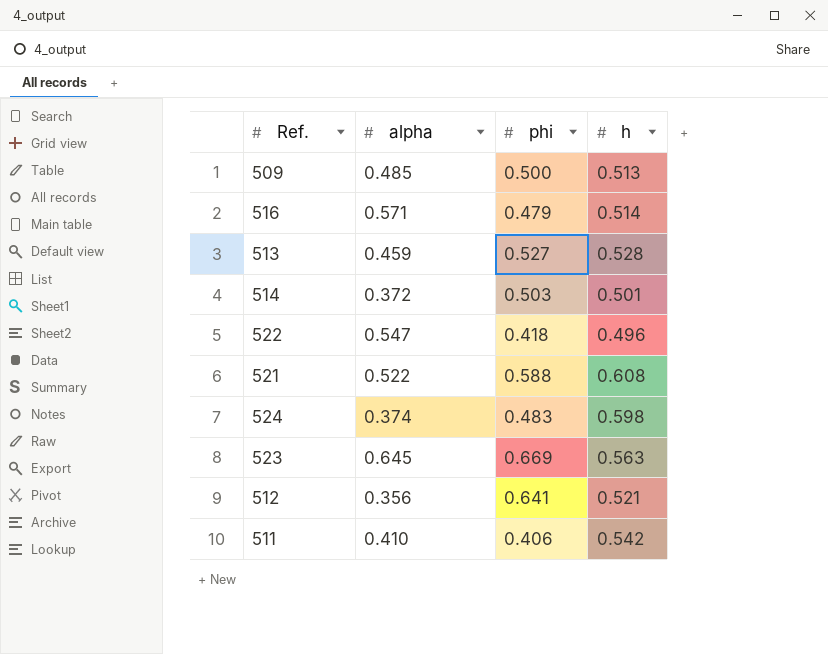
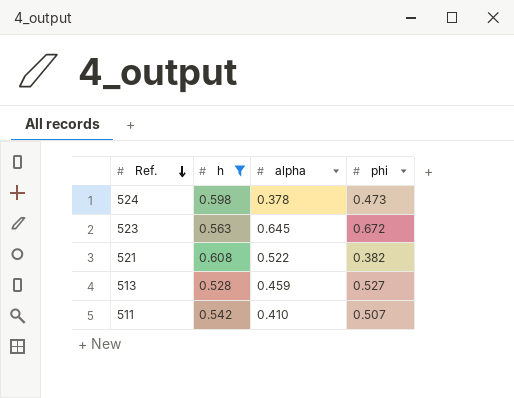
filter: none -> h >= 0.528
row order: none -> Ref. descending
column h | position: 4 -> 2
524 | alpha: 0.374 -> 0.378
524 | phi: 0.483 -> 0.473
523 | phi: 0.669 -> 0.672
521 | phi: 0.588 -> 0.382
511 | phi: 0.406 -> 0.507

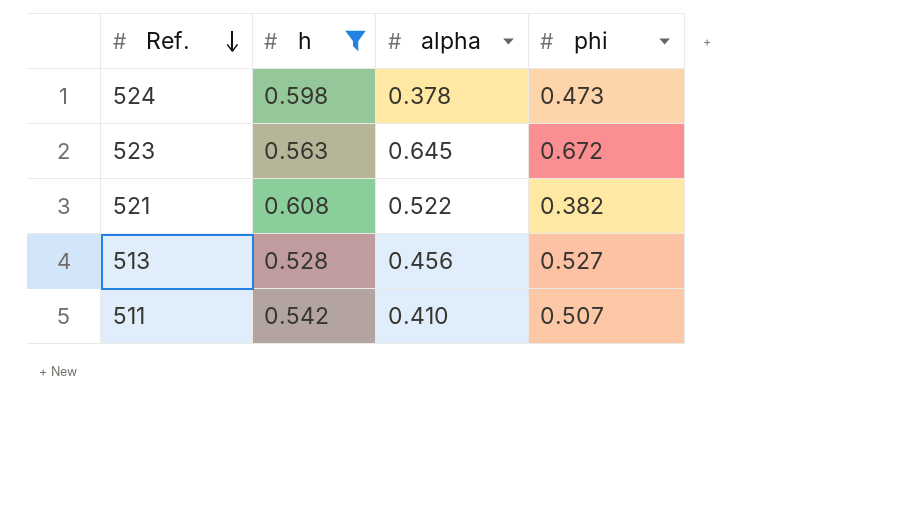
513 | alpha: 0.459 -> 0.456

